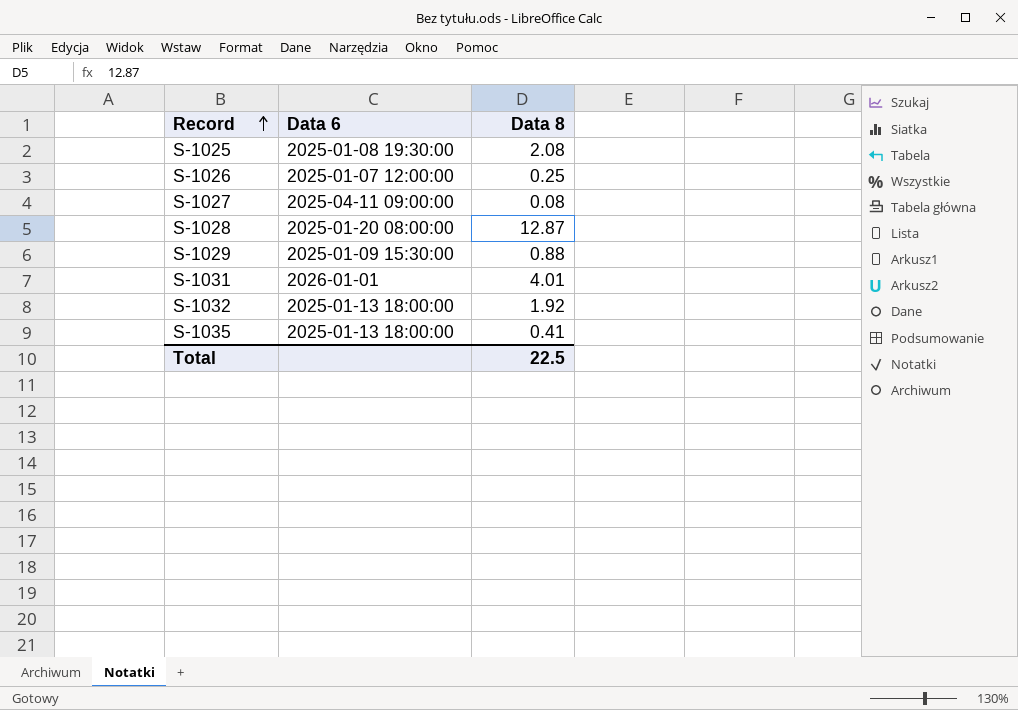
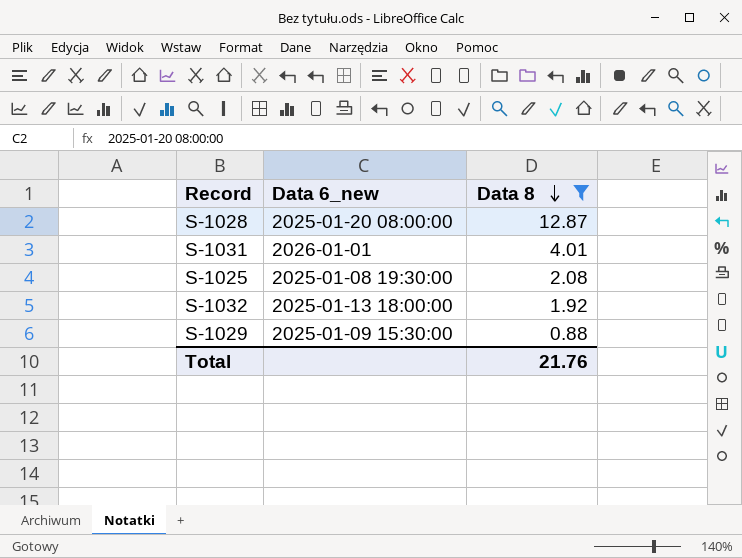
filter: none -> Data 8 >= 0.88
row order: Record ascending -> Data 8 descending
column name: Data 6 -> Data 6_new
Total | Data 8: 22.5 -> 21.76

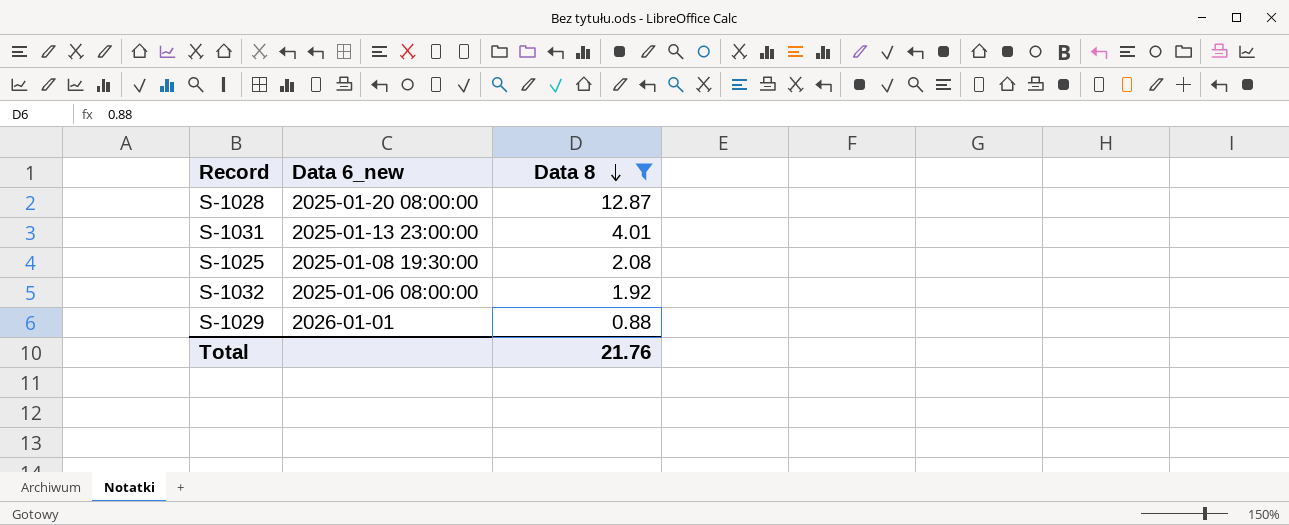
S-1031 | Data 6_new: 2026-01-01 -> 2025-01-13 23:00:00
S-1032 | Data 6_new: 2025-01-13 18:00:00 -> 2025-01-06 08:00:00
S-1029 | Data 6_new: 2025-01-09 15:30:00 -> 2026-01-01

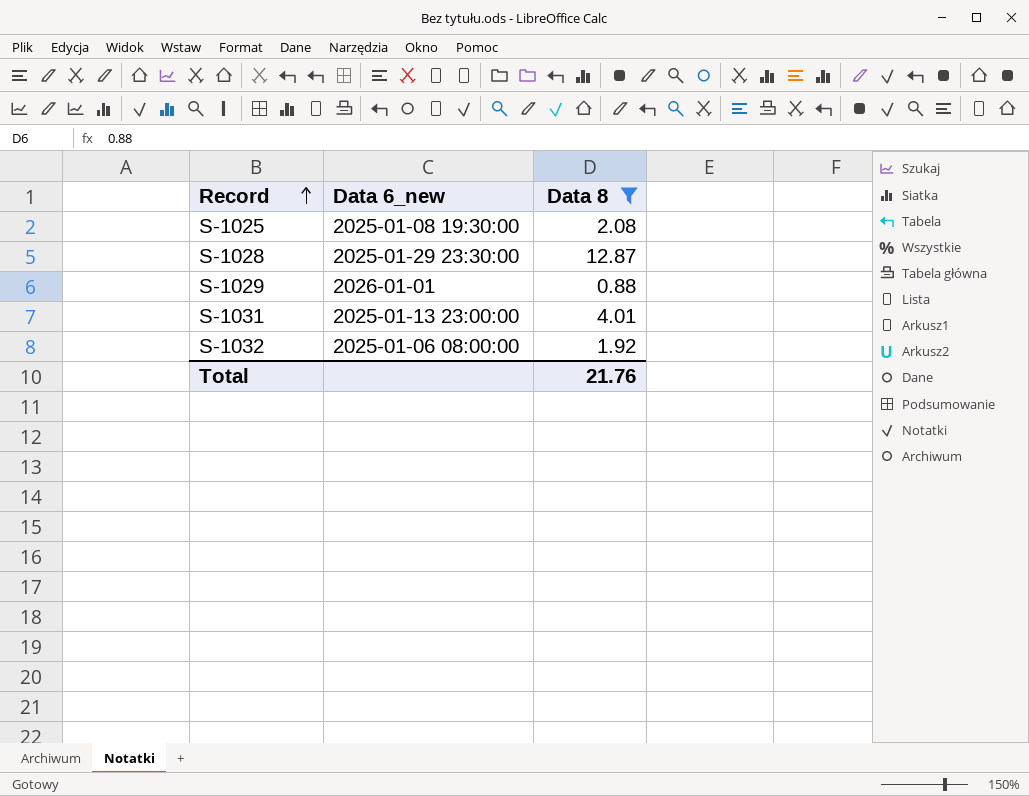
row order: Data 8 descending -> Record ascending
S-1028 | Data 6_new: 2025-01-20 08:00:00 -> 2025-01-29 23:30:00

